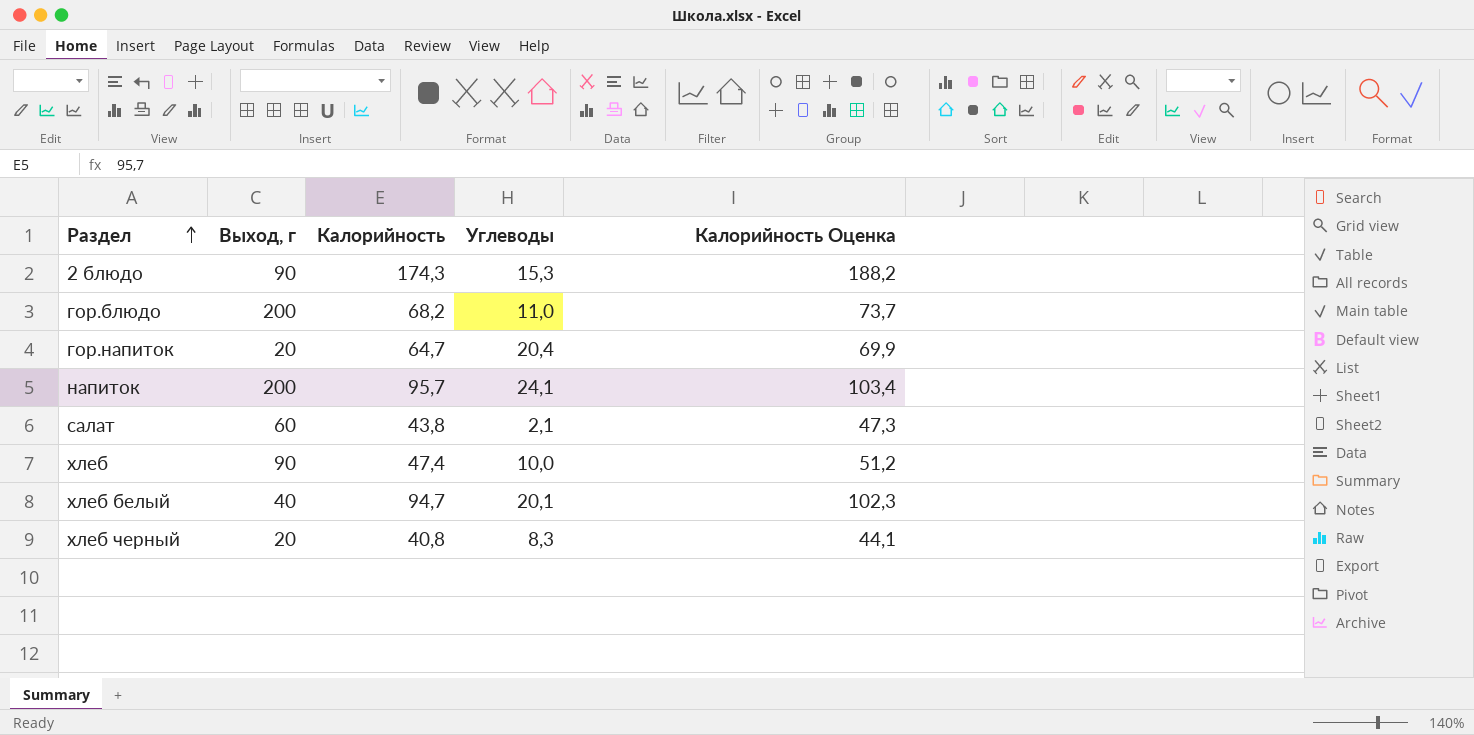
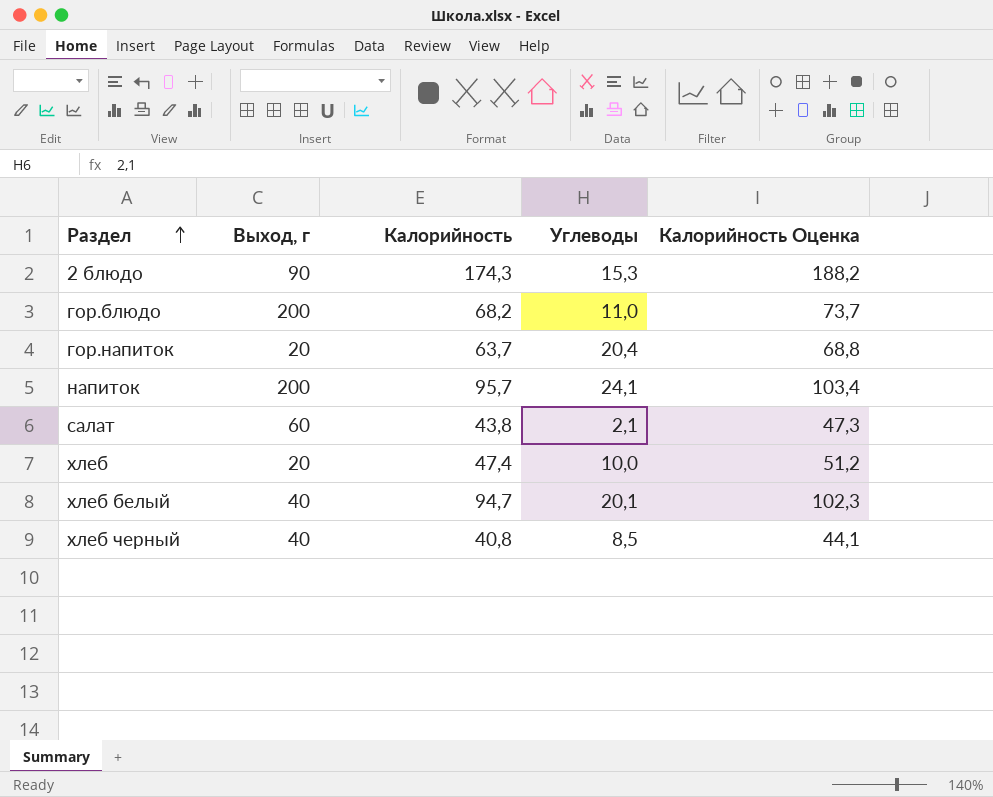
гор.напиток | Калорийность: 64,7 -> 63,7
гор.напиток | Калорийность Оценка: 69,9 -> 68,8
хлеб | Выход, г: 90 -> 20
хлеб черный | Выход, г: 20 -> 40
хлеб черный | Углеводы: 8,3 -> 8,5

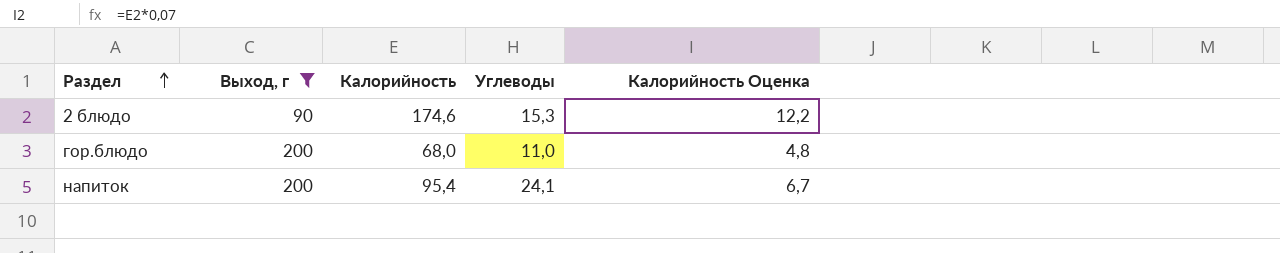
filter: none -> Выход, г >= 90
column Калорийность Оценка | formula: [Калорийность] * 1,08 -> [Калорийность] * 0,07
2 блюдо | Калорийность: 174,3 -> 174,6
гор.блюдо | Калорийность: 68,2 -> 68,0
напиток | Калорийность: 95,7 -> 95,4

